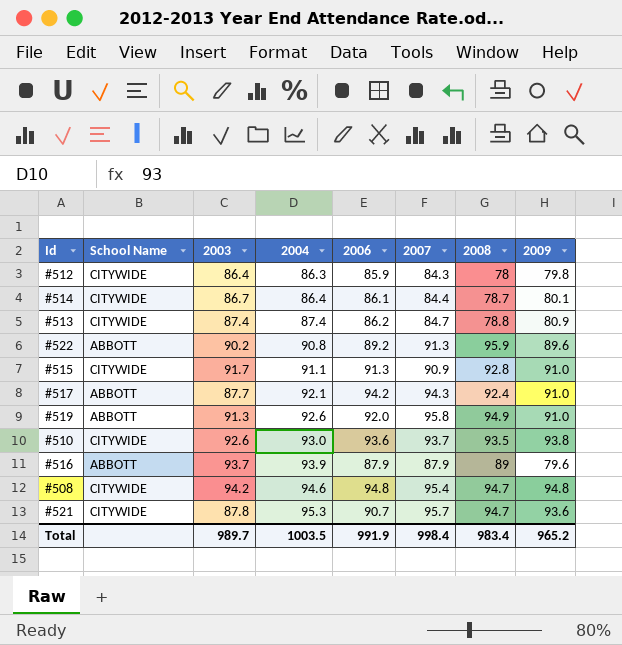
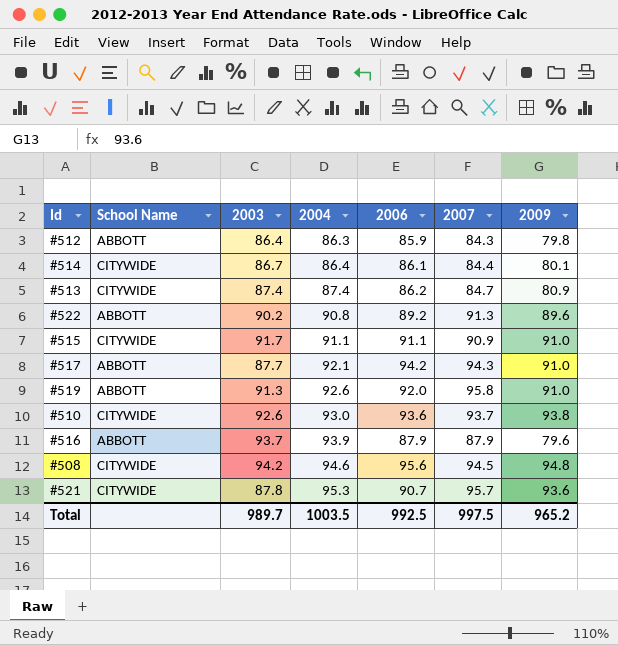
column 2008 | position: 7 -> none
#512 | School Name: CITYWIDE -> ABBOTT
#515 | 2006: 91.3 -> 91.1
#508 | 2006: 94.8 -> 95.6
#508 | 2007: 95.4 -> 94.5
Total | 2006: 991.9 -> 992.5
Total | 2007: 998.4 -> 997.5

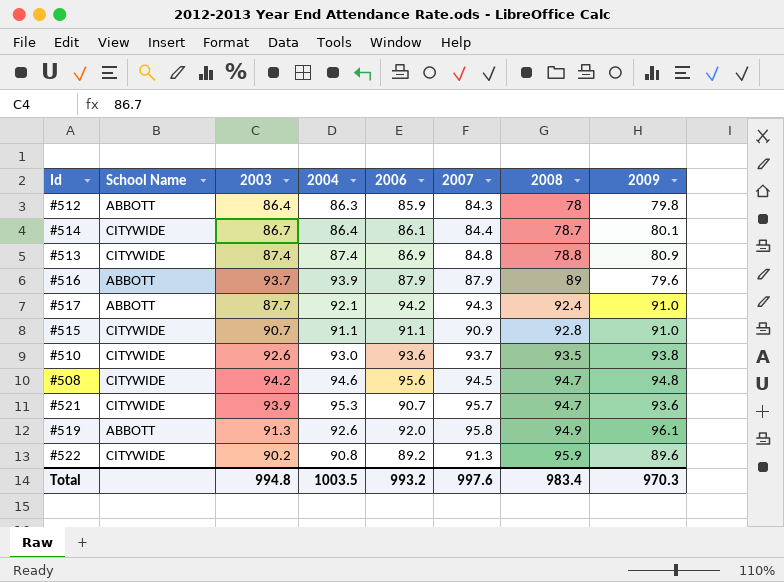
row order: 2004 ascending -> 2008 ascending
column 2008 | position: none -> 7
#513 | 2006: 86.2 -> 86.9
#513 | 2007: 84.7 -> 84.8
#515 | 2003: 91.7 -> 90.7
#521 | 2003: 87.8 -> 93.9
#519 | 2009: 91.0 -> 96.1
#522 | School Name: ABBOTT -> CITYWIDE
Total | 2003: 989.7 -> 994.8
Total | 2006: 992.5 -> 993.2
Total | 2007: 997.5 -> 997.6
Total | 2009: 965.2 -> 970.3

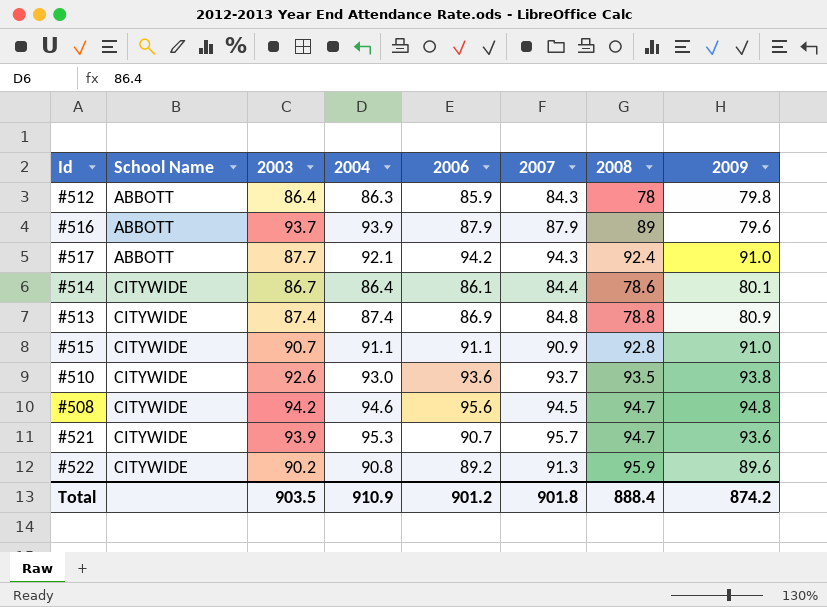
row order: 2008 ascending -> School Name ascending
row #519: ABBOTT | 91.3 | 92.6 | 92.0 | 95.8 | 94.9 | 96.1 -> none
#514 | 2008: 78.7 -> 78.6
Total | 2003: 994.8 -> 903.5
Total | 2004: 1003.5 -> 910.9
Total | 2006: 993.2 -> 901.2
Total | 2007: 997.6 -> 901.8
Total | 2008: 983.4 -> 888.4
Total | 2009: 970.3 -> 874.2

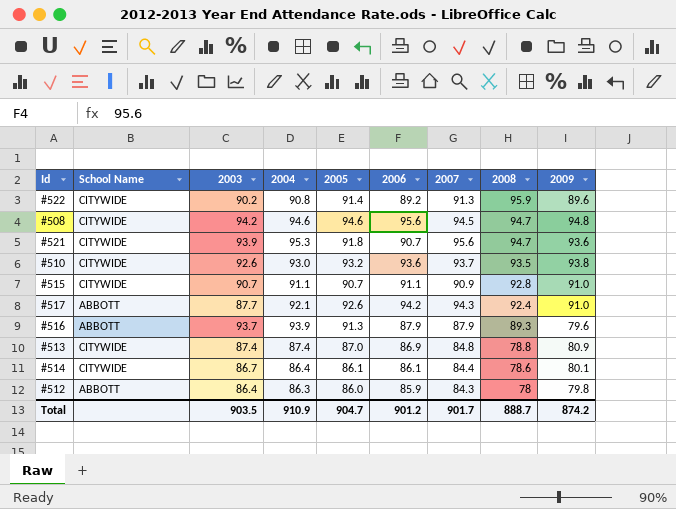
row order: School Name ascending -> 2008 descending
column 2005 | position: none -> 5
#521 | 2007: 95.7 -> 95.6
#516 | 2008: 89 -> 89.3
Total | 2007: 901.8 -> 901.7
Total | 2008: 888.4 -> 888.7

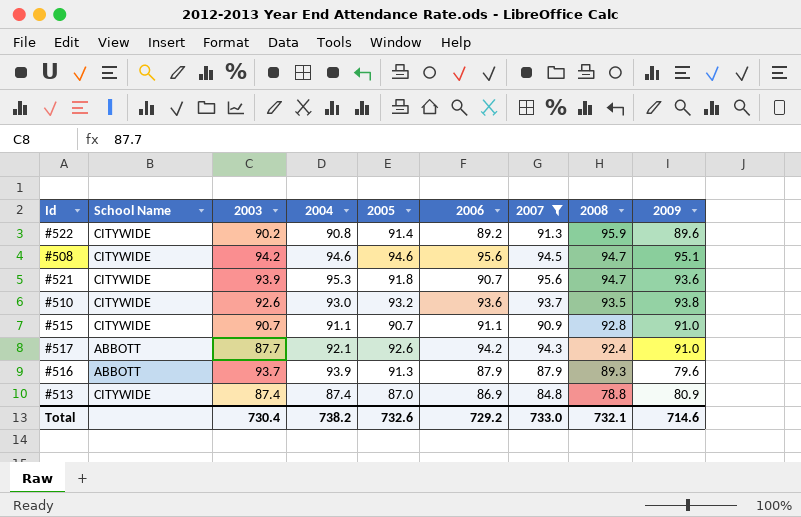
filter: none -> 2007 >= 84.8
#508 | 2009: 94.8 -> 95.1
Total | 2003: 903.5 -> 730.4
Total | 2004: 910.9 -> 738.2
Total | 2005: 904.7 -> 732.6
Total | 2006: 901.2 -> 729.2
Total | 2007: 901.7 -> 733.0
Total | 2008: 888.7 -> 732.1
Total | 2009: 874.2 -> 714.6

